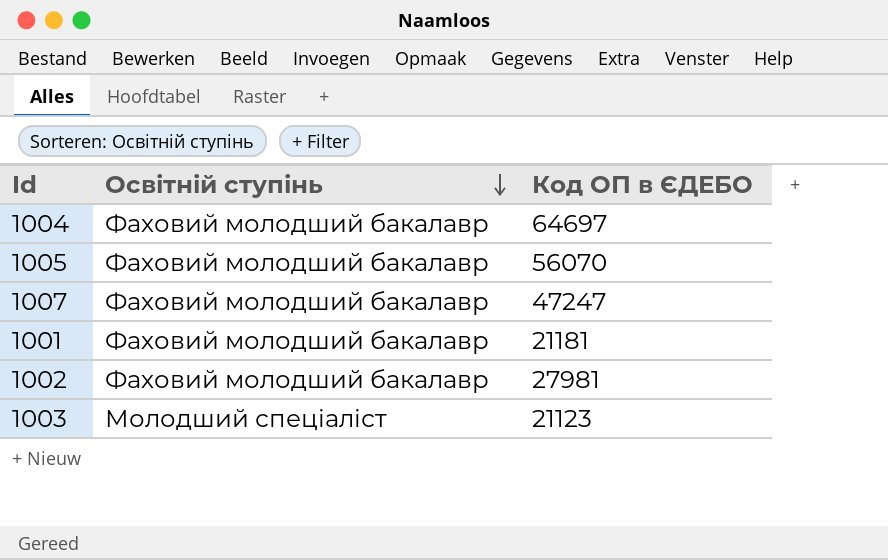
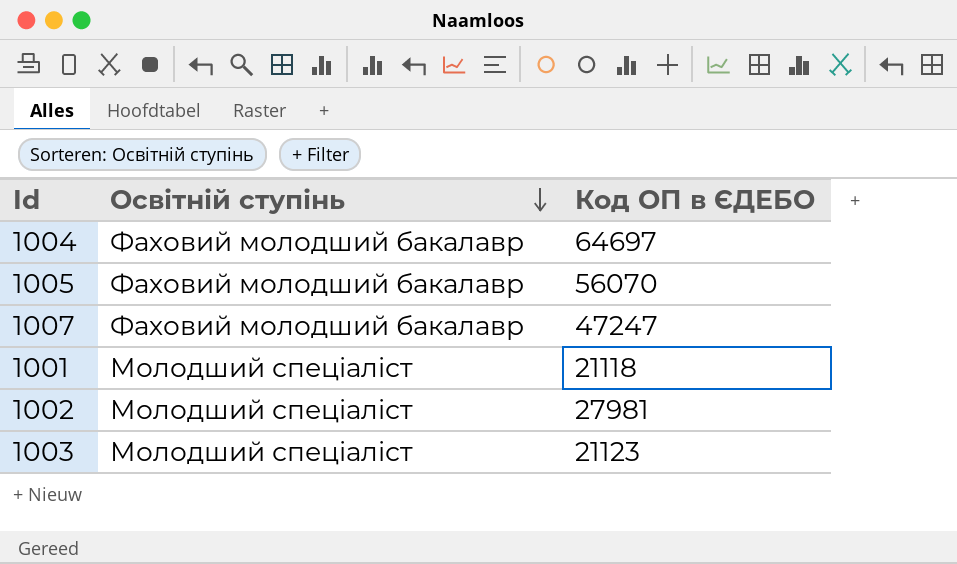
1001 | Освітній ступінь: Фаховий молодший бакалавр -> Молодший спеціаліст
1001 | Код ОП в ЄДЕБО: 21181 -> 21118
1002 | Освітній ступінь: Фаховий молодший бакалавр -> Молодший спеціаліст

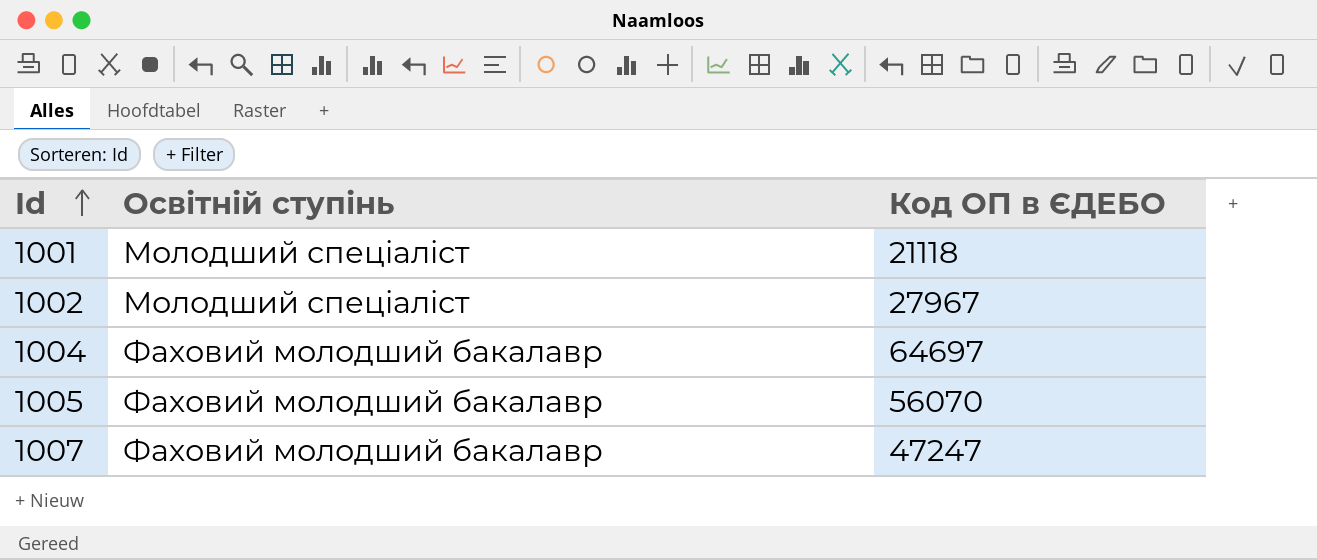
row order: Освітній ступінь descending -> Id ascending
row 1003: Молодший спеціаліст | 21123 -> none
1002 | Код ОП в ЄДЕБО: 27981 -> 27967

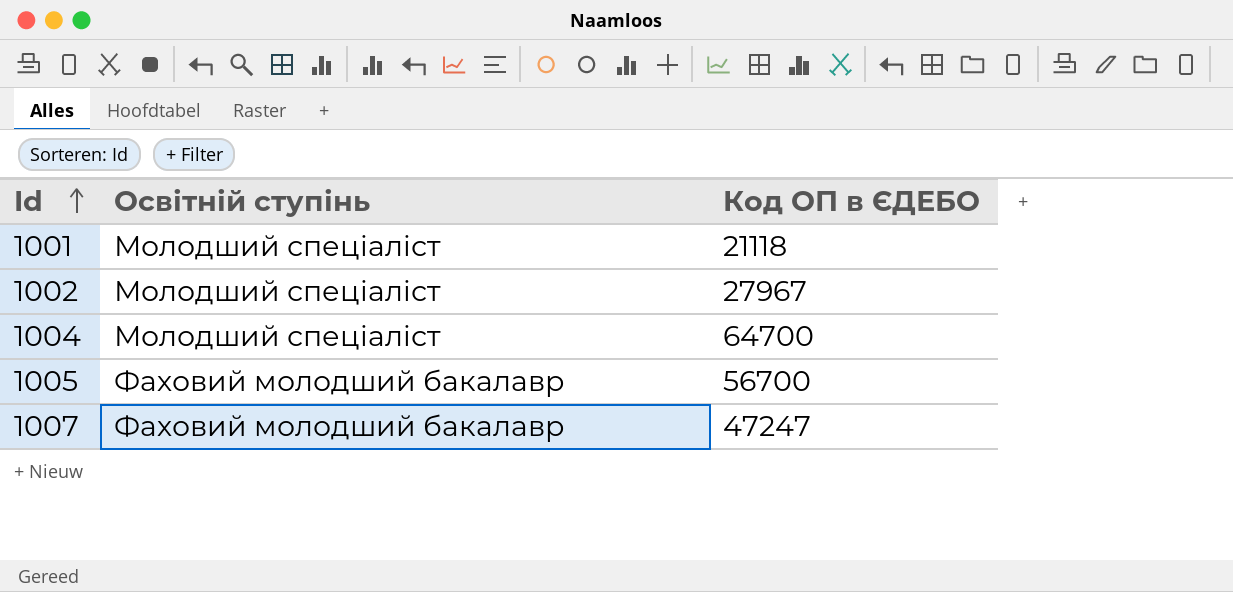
1004 | Освітній ступінь: Фаховий молодший бакалавр -> Молодший спеціаліст
1004 | Код ОП в ЄДЕБО: 64697 -> 64700
1005 | Код ОП в ЄДЕБО: 56070 -> 56700

